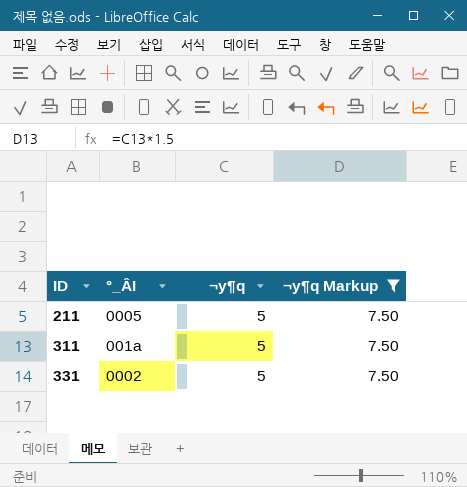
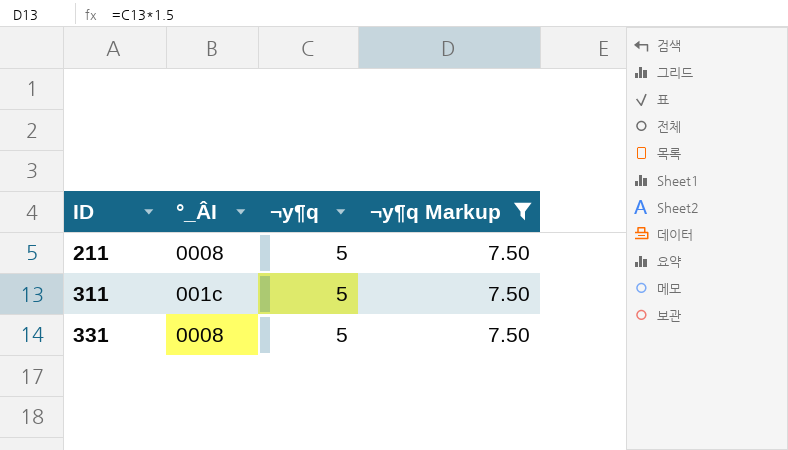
211 | °_ÂI: 0005 -> 0008
311 | °_ÂI: 001a -> 001c
331 | °_ÂI: 0002 -> 0008

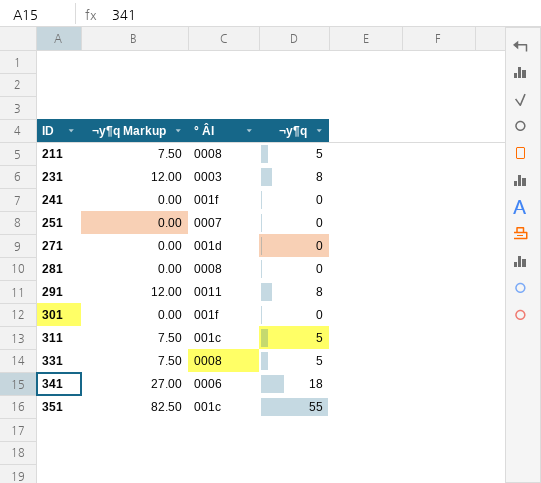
filter: ¬y¶q Markup = 7.50 -> none
column ¬y¶q Markup | position: 4 -> 2
column name: °_ÂI -> ° ÂI

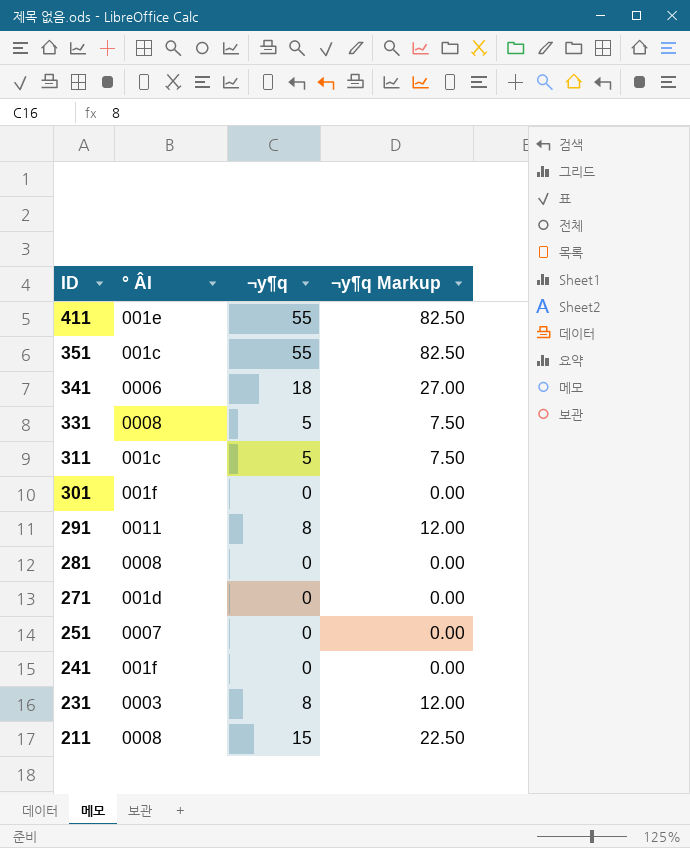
row order: ID ascending -> ID descending
column ¬y¶q Markup | position: 2 -> 4
row 411: none -> 001e | 55 | 82.50
211 | ¬y¶q: 5 -> 15
211 | ¬y¶q Markup: 7.50 -> 22.50

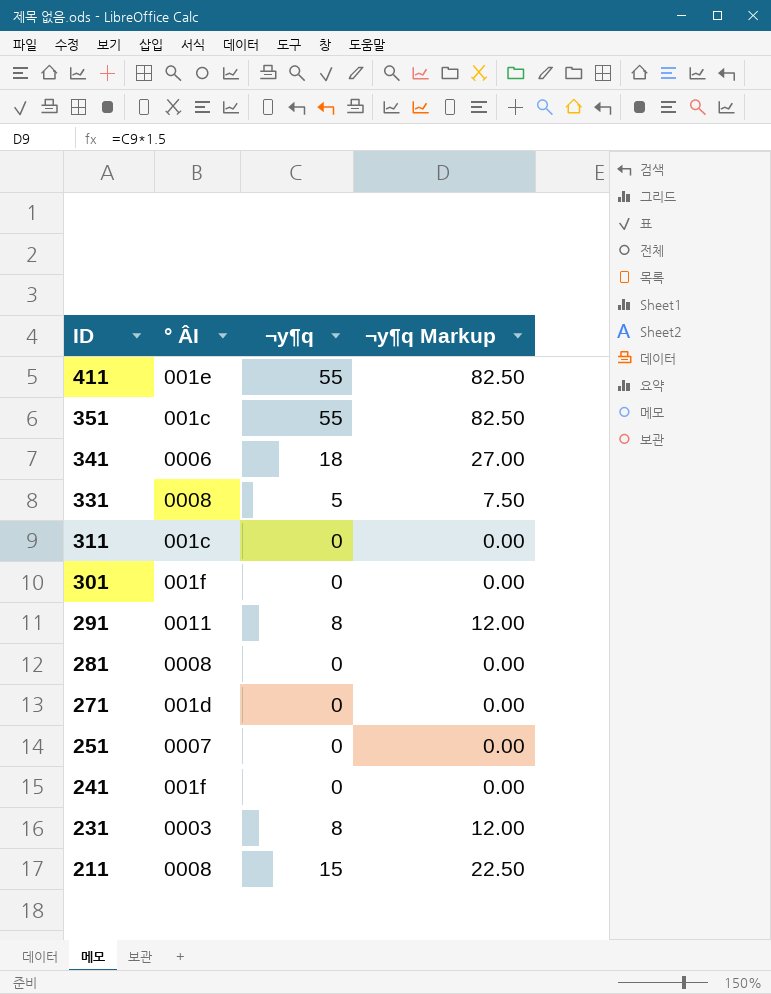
311 | ¬y¶q: 5 -> 0
311 | ¬y¶q Markup: 7.50 -> 0.00

